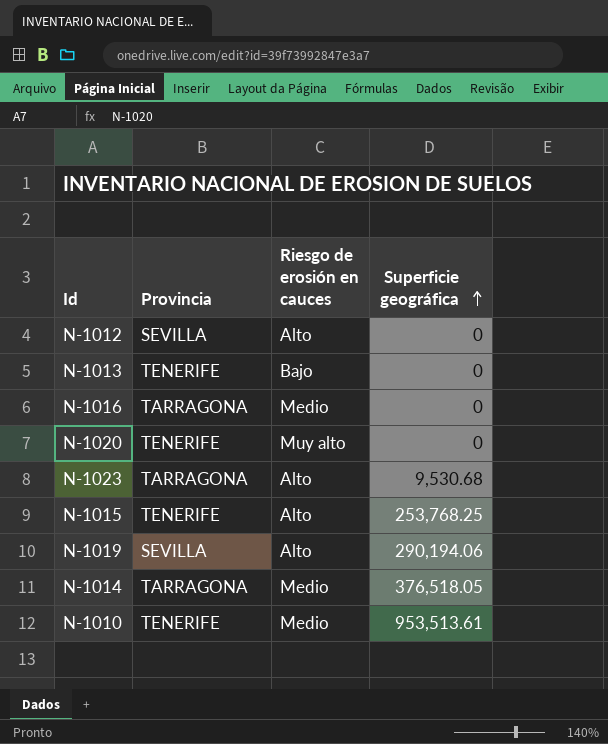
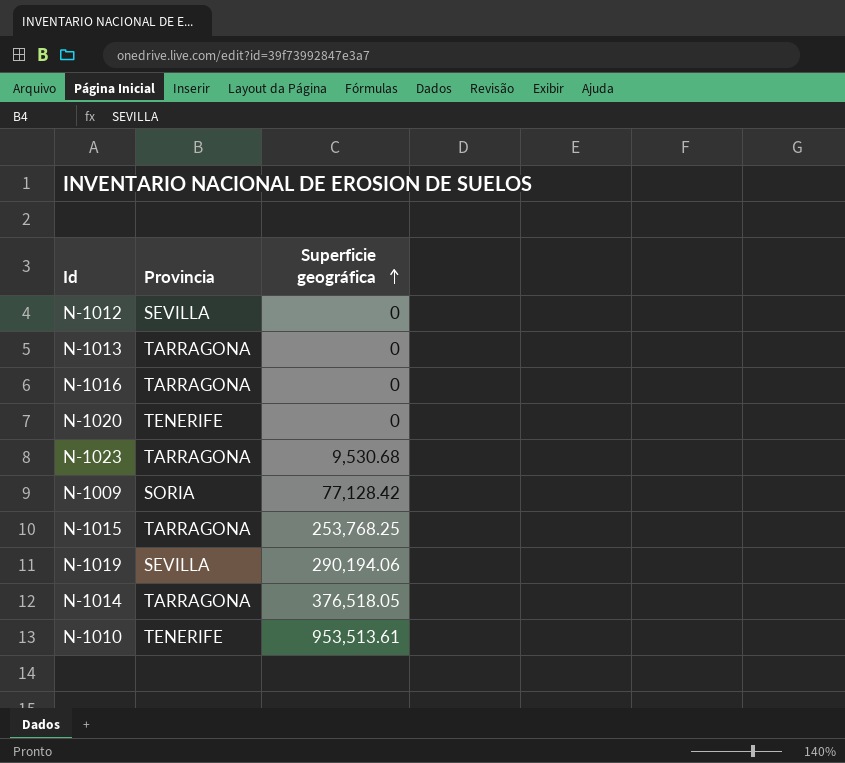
column Riesgo de erosión en cauces | position: 3 -> none
N-1013 | Provincia: TENERIFE -> TARRAGONA
row N-1009: none -> SORIA | 77,128.42
N-1015 | Provincia: TENERIFE -> TARRAGONA

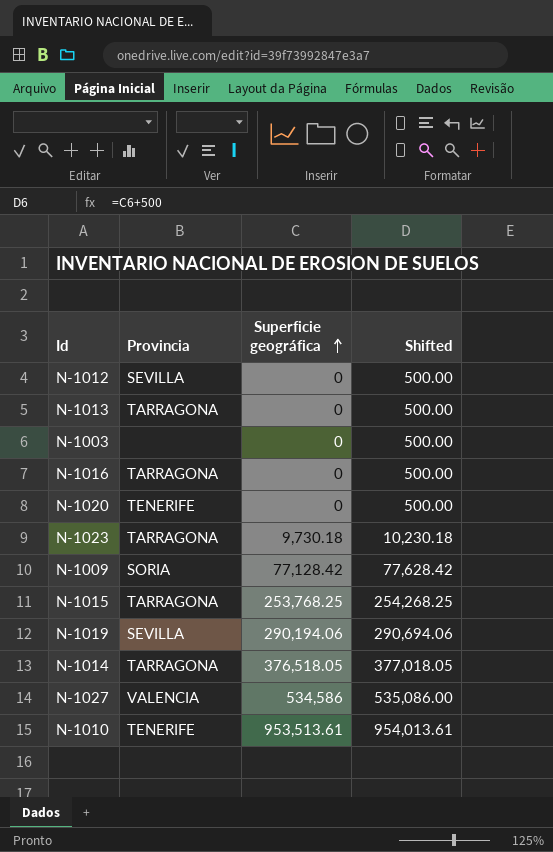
column Shifted | formula: none -> [Superficie geográfica] + 500
row N-1003: none -> none | 0 | 500.00
N-1023 | Superficie geográfica: 9,530.68 -> 9,730.18
row N-1027: none -> VALENCIA | 534,586 | 535,086.00

